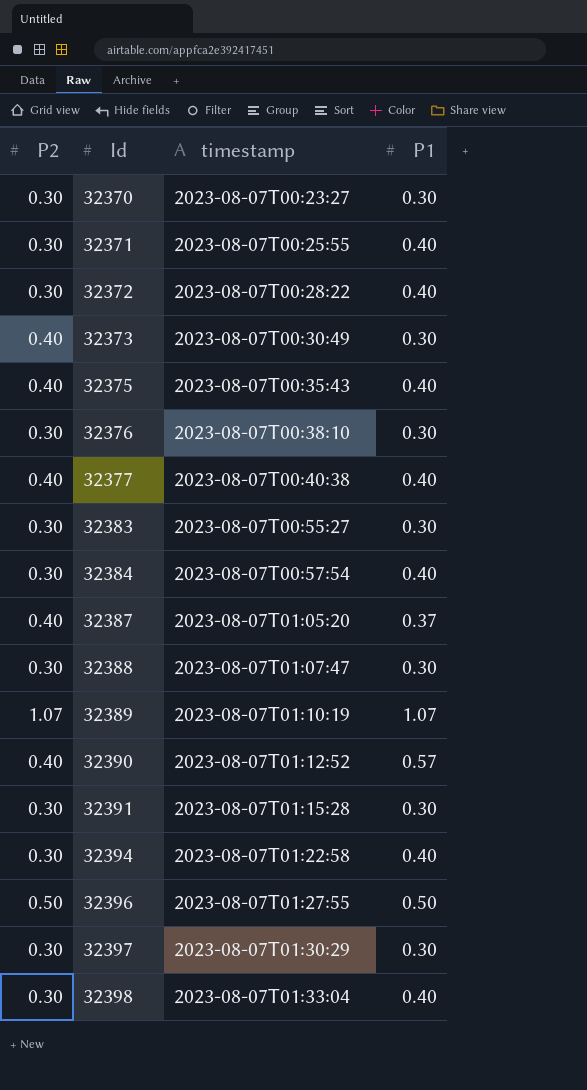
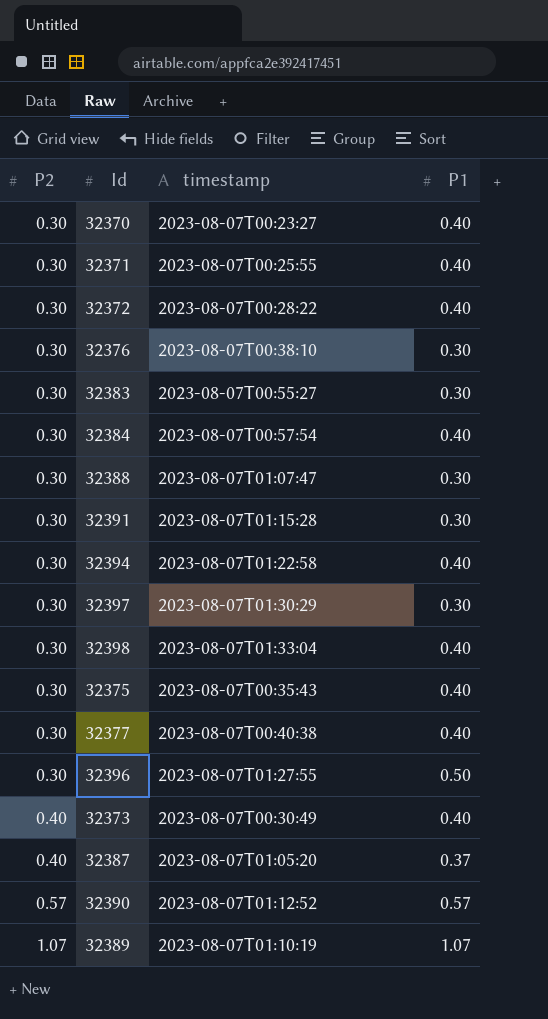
row order: Id ascending -> P2 ascending
32370 | P1: 0.30 -> 0.40
32375 | P2: 0.40 -> 0.30
32377 | P2: 0.40 -> 0.30
32396 | P2: 0.50 -> 0.30
32373 | P1: 0.30 -> 0.40
32390 | P2: 0.40 -> 0.57

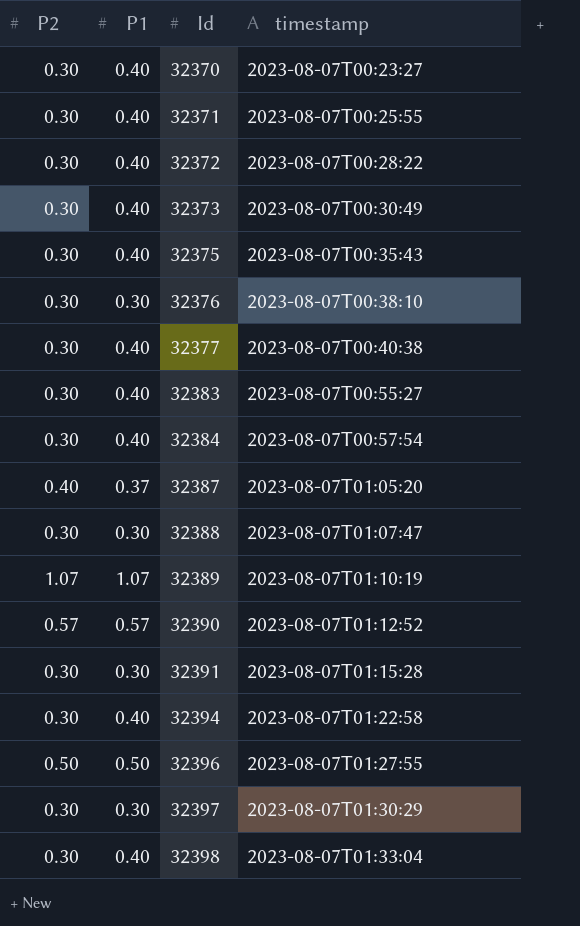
row order: P2 ascending -> Id ascending
column P1 | position: 4 -> 2
32373 | P2: 0.40 -> 0.30
32383 | P1: 0.30 -> 0.40
32396 | P2: 0.30 -> 0.50

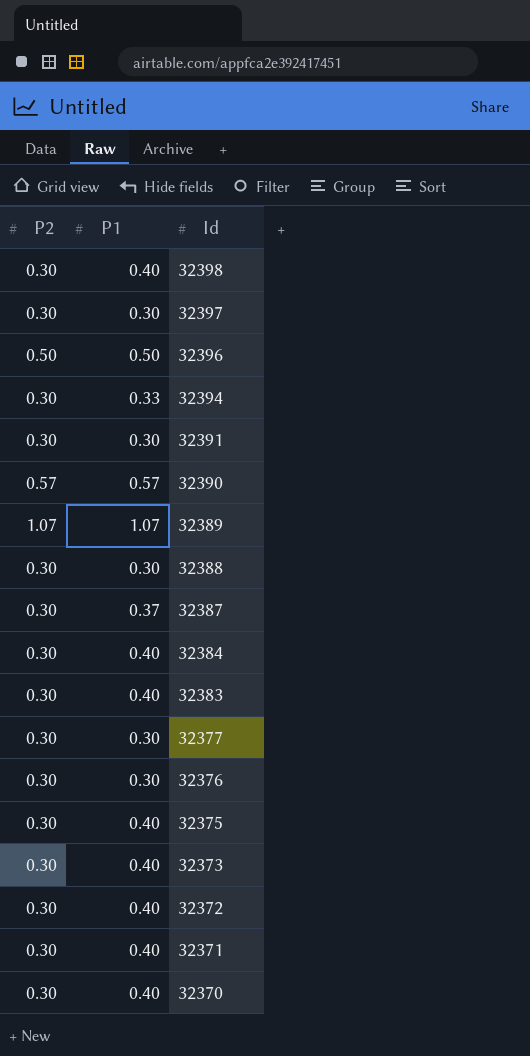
row order: Id ascending -> Id descending
column timestamp | position: 4 -> none
32394 | P1: 0.40 -> 0.33
32387 | P2: 0.40 -> 0.30
32377 | P1: 0.40 -> 0.30

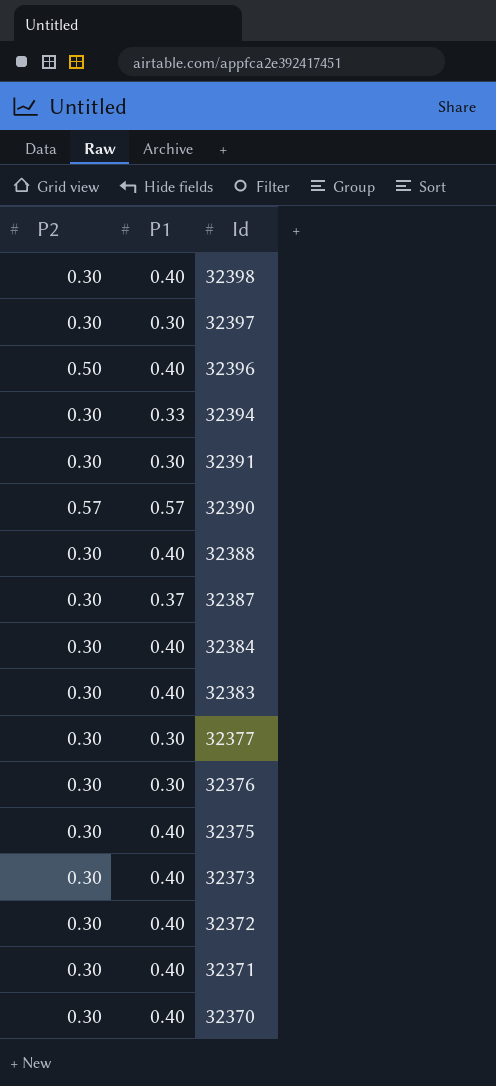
row 32389: 1.07 | 1.07 -> none
32396 | P1: 0.50 -> 0.40
32388 | P1: 0.30 -> 0.40

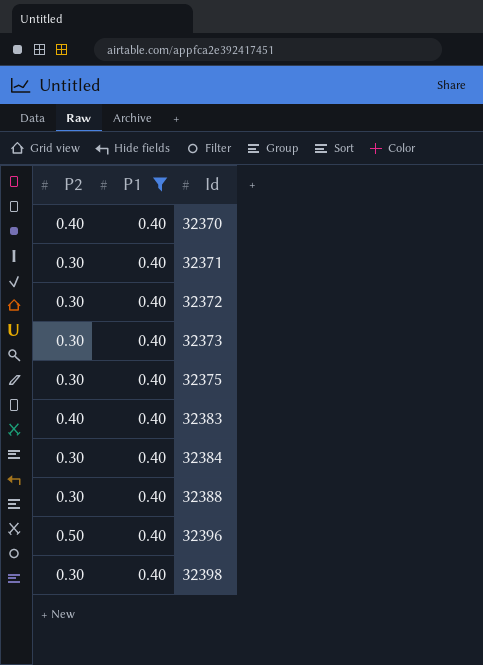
filter: none -> P1 = 0.40
row order: Id descending -> Id ascending
32370 | P2: 0.30 -> 0.40
32383 | P2: 0.30 -> 0.40

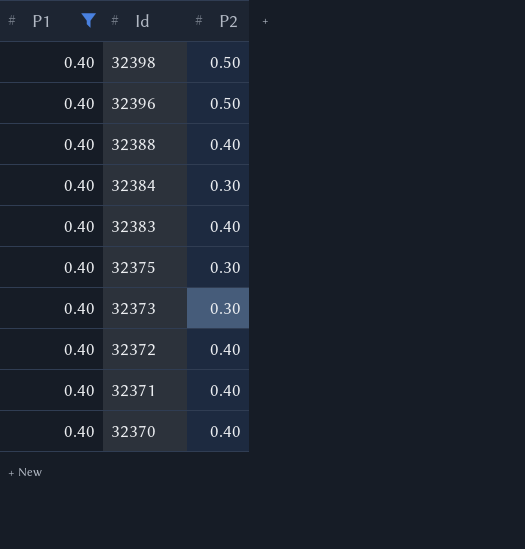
row order: Id ascending -> Id descending
column P2 | position: 1 -> 3
32398 | P2: 0.30 -> 0.50
32388 | P2: 0.30 -> 0.40
32372 | P2: 0.30 -> 0.40
32371 | P2: 0.30 -> 0.40

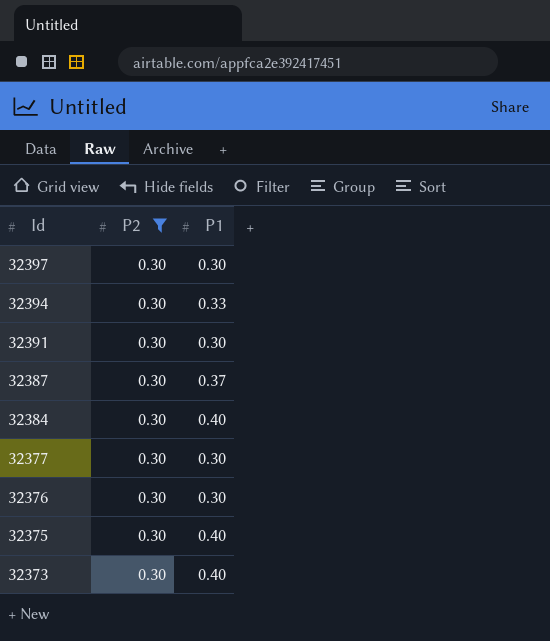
filter: P1 = 0.40 -> P2 = 0.30
column P1 | position: 1 -> 3

